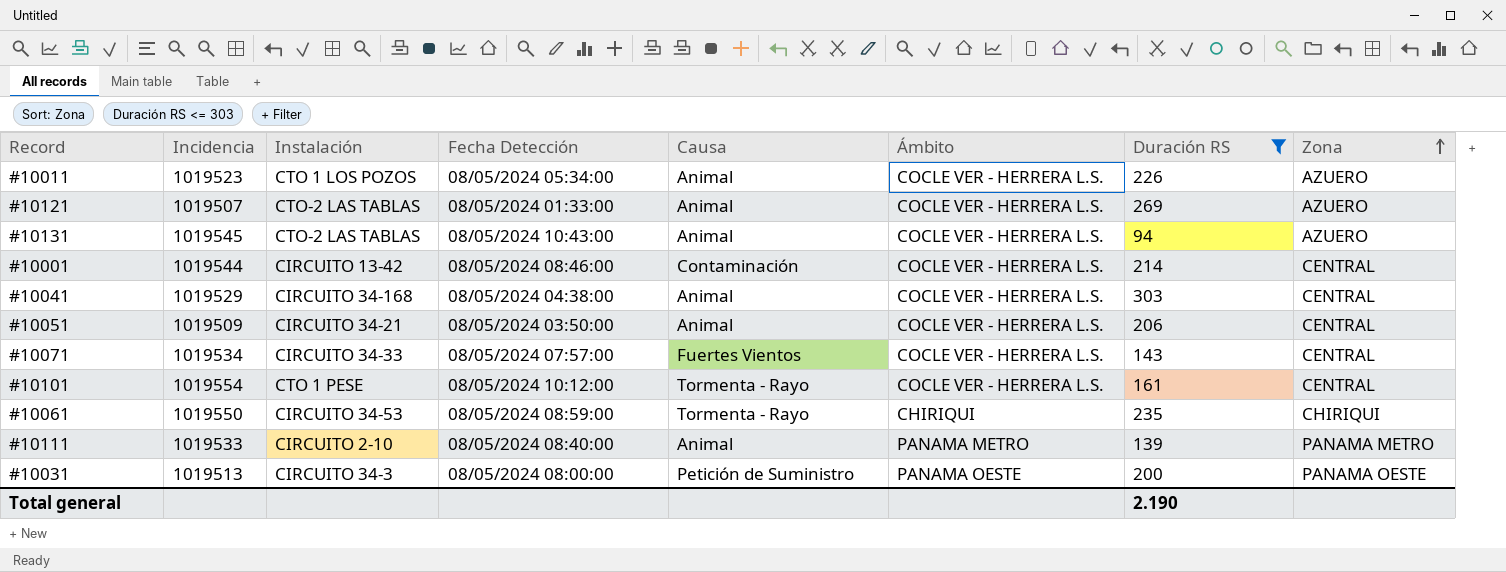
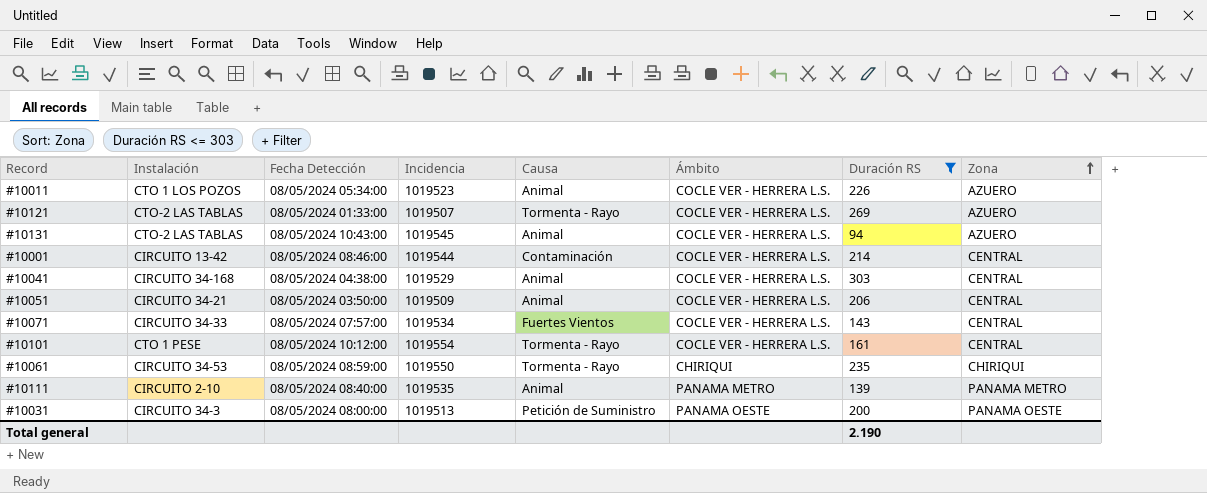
column Incidencia | position: 2 -> 4
#10121 | Causa: Animal -> Tormenta - Rayo
#10111 | Incidencia: 1019533 -> 1019535

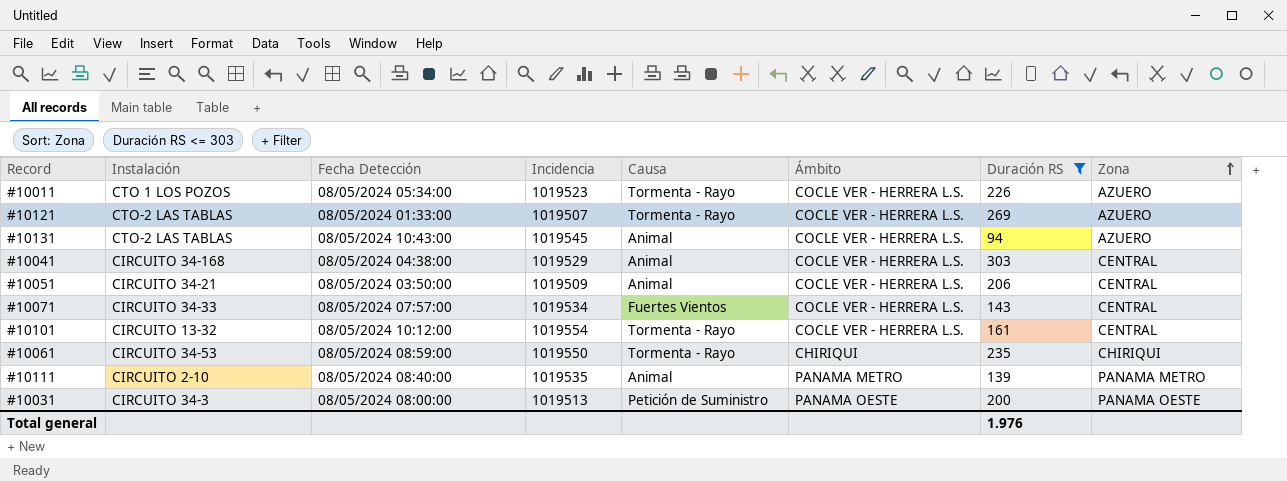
row #10001: CIRCUITO 13-42 | 08/05/2024 08:46:00 | 1019544 | Contaminación | COCLE VER - HERRERA L.S. | 214 | CENTRAL -> none
#10011 | Causa: Animal -> Tormenta - Rayo
#10101 | Instalación: CTO 1 PESE -> CIRCUITO 13-32
Total general | Duración RS: 2.190 -> 1.976

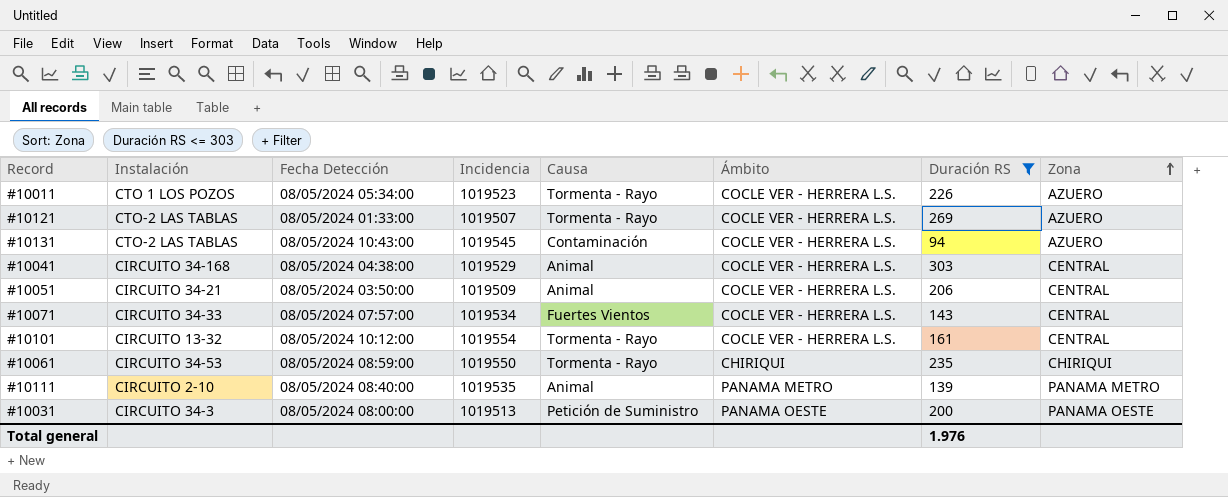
#10131 | Causa: Animal -> Contaminación

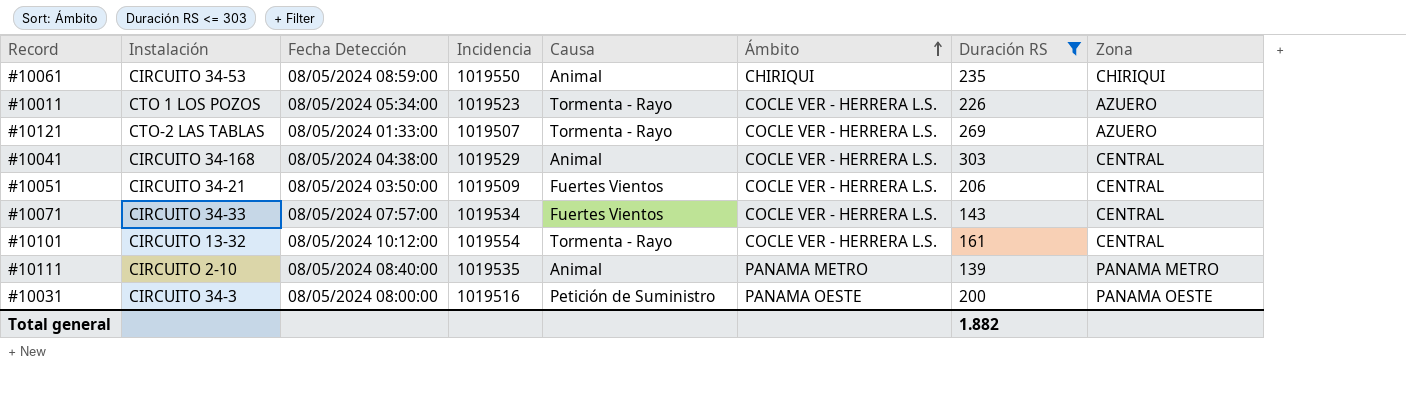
row order: Zona ascending -> Ámbito ascending
row #10131: CTO-2 LAS TABLAS | 08/05/2024 10:43:00 | 1019545 | Contaminación | COCLE VER - HERRERA L.S. | 94 | AZUERO -> none
#10061 | Causa: Tormenta - Rayo -> Animal
#10051 | Causa: Animal -> Fuertes Vientos
#10031 | Incidencia: 1019513 -> 1019516
Total general | Duración RS: 1.976 -> 1.882

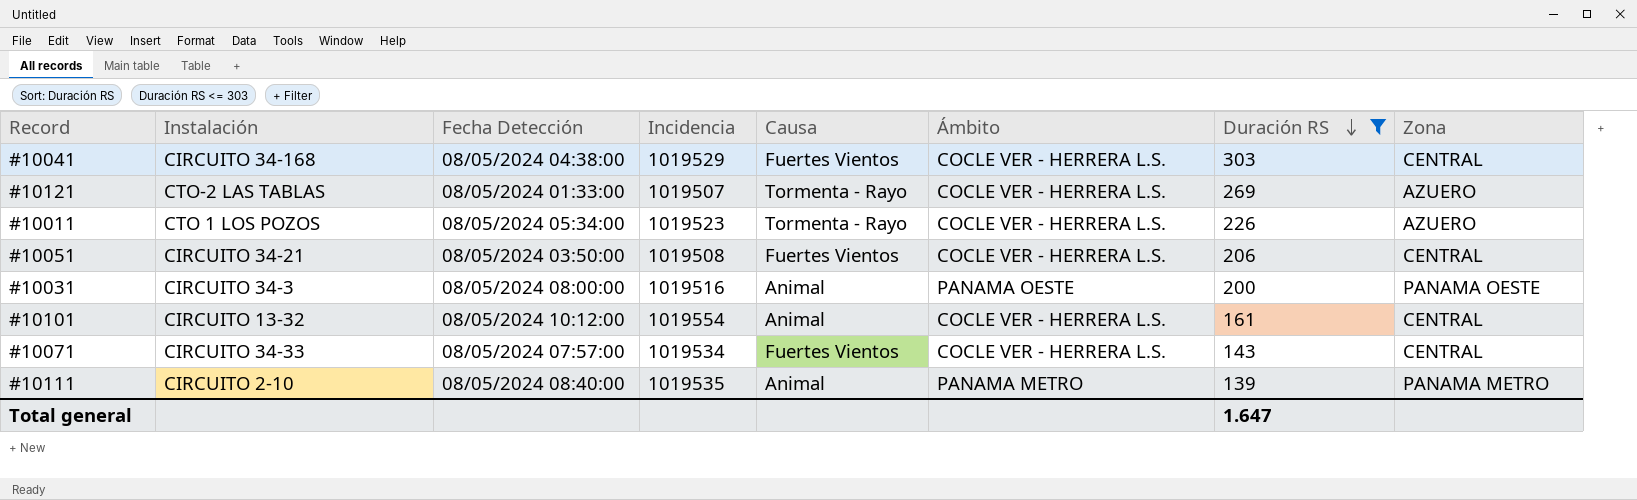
row order: Ámbito ascending -> Duración RS descending
row #10061: CIRCUITO 34-53 | 08/05/2024 08:59:00 | 1019550 | Animal | CHIRIQUI | 235 | CHIRIQUI -> none
#10041 | Causa: Animal -> Fuertes Vientos
#10051 | Incidencia: 1019509 -> 1019508
#10031 | Causa: Petición de Suministro -> Animal
#10101 | Causa: Tormenta - Rayo -> Animal
Total general | Duración RS: 1.882 -> 1.647

